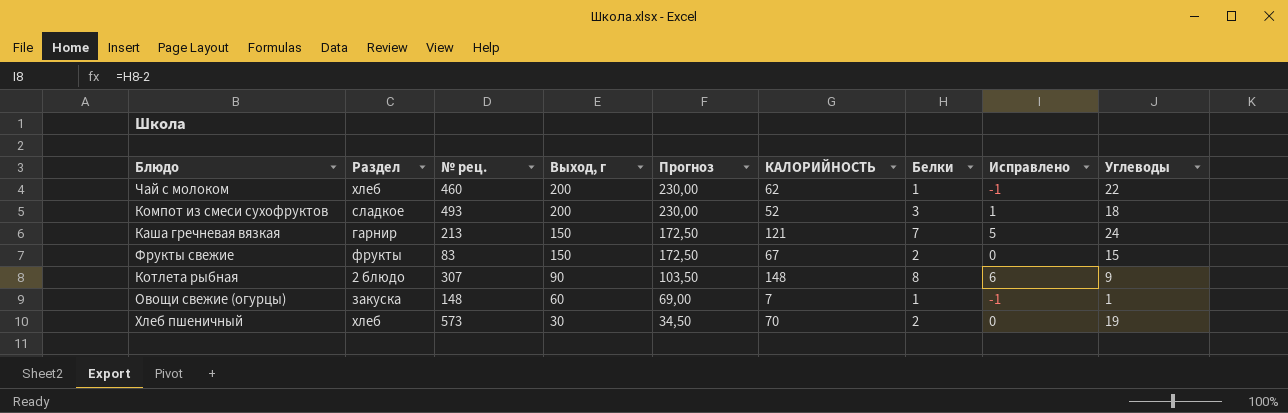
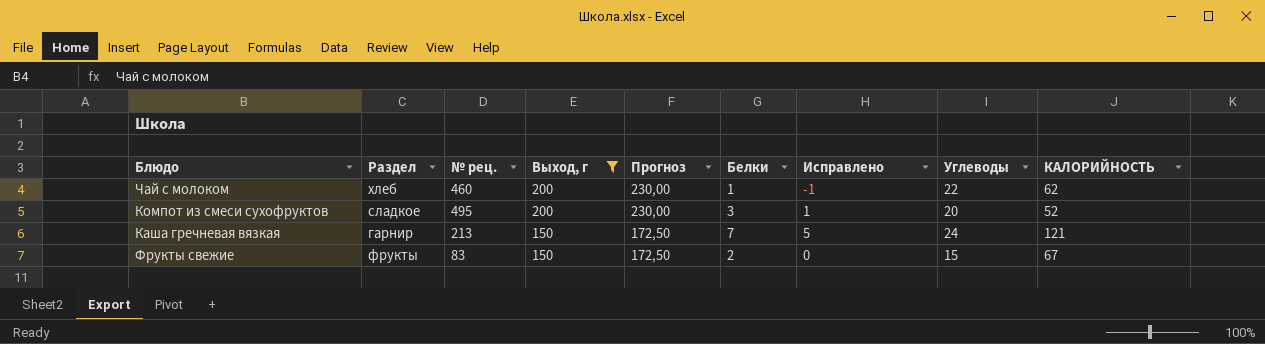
filter: none -> Выход, г >= 150
column КАЛОРИЙНОСТЬ | position: 6 -> 9
Компот из смеси сухофруктов | № рец.: 493 -> 495
Компот из смеси сухофруктов | Углеводы: 18 -> 20

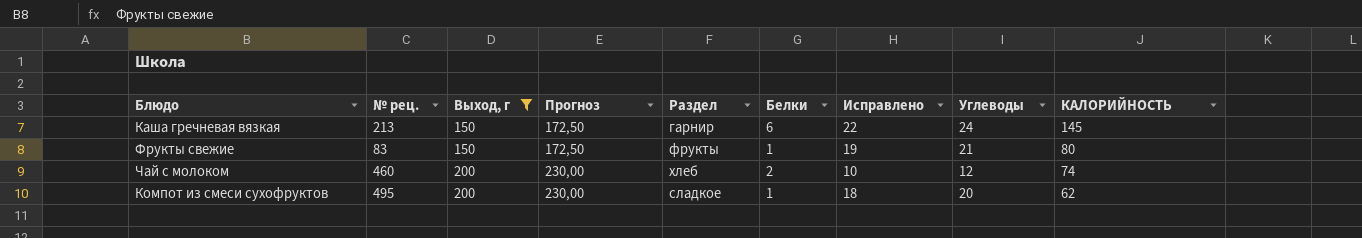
row order: Выход, г descending -> Выход, г ascending
column Раздел | position: 2 -> 5
column Исправлено | formula: [Белки] - 2 -> [Углеводы] - 2
Каша гречневая вязкая | Белки: 7 -> 6
Каша гречневая вязкая | КАЛОРИЙНОСТЬ: 121 -> 145
Фрукты свежие | Белки: 2 -> 1
Фрукты свежие | Углеводы: 15 -> 21
Фрукты свежие | КАЛОРИЙНОСТЬ: 67 -> 80
Чай с молоком | Белки: 1 -> 2
Чай с молоком | Углеводы: 22 -> 12
Чай с молоком | КАЛОРИЙНОСТЬ: 62 -> 74
Компот из смеси сухофруктов | Белки: 3 -> 1
Компот из смеси сухофруктов | КАЛОРИЙНОСТЬ: 52 -> 62

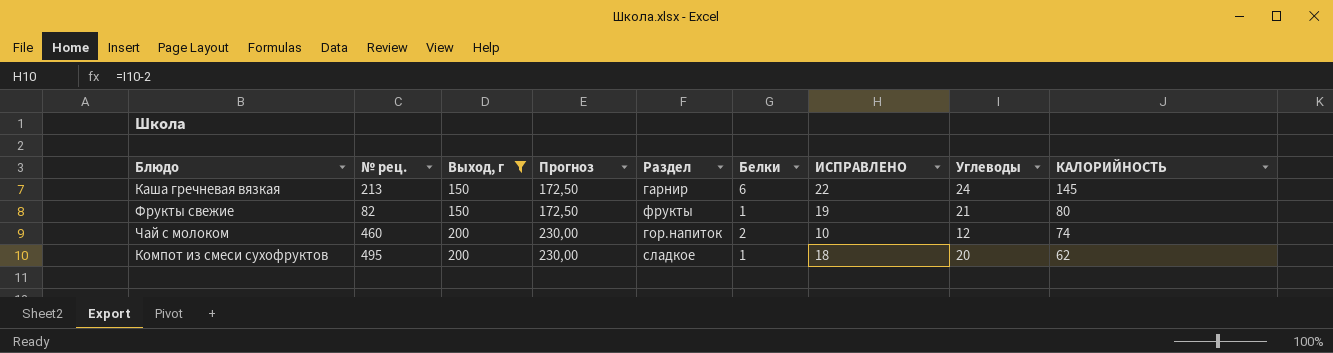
column name: Исправлено -> ИСПРАВЛЕНО
Фрукты свежие | № рец.: 83 -> 82
Чай с молоком | Раздел: хлеб -> гор.напиток

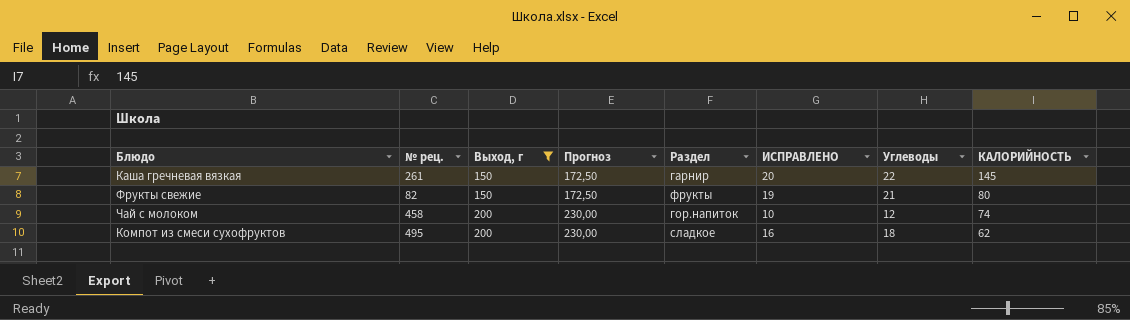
column Белки | position: 6 -> none
Каша гречневая вязкая | № рец.: 213 -> 261
Каша гречневая вязкая | ИСПРАВЛЕНО: 22 -> 20
Каша гречневая вязкая | Углеводы: 24 -> 22
Чай с молоком | № рец.: 460 -> 458
Компот из смеси сухофруктов | ИСПРАВЛЕНО: 18 -> 16
Компот из смеси сухофруктов | Углеводы: 20 -> 18

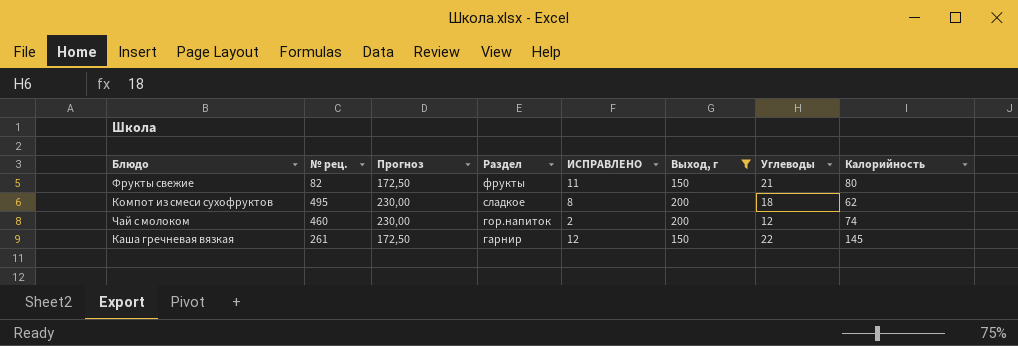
row order: Выход, г ascending -> Раздел descending
column ИСПРАВЛЕНО | formula: [Углеводы] - 2 -> [Углеводы] - 10
column Выход, г | position: 3 -> 6
column name: КАЛОРИЙНОСТЬ -> Калорийность
Чай с молоком | № рец.: 458 -> 460

